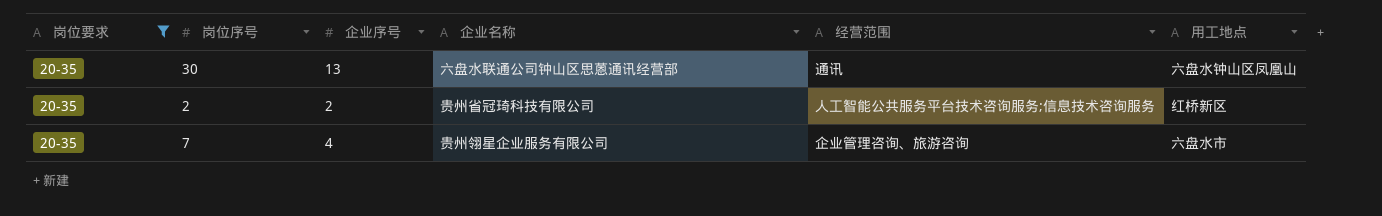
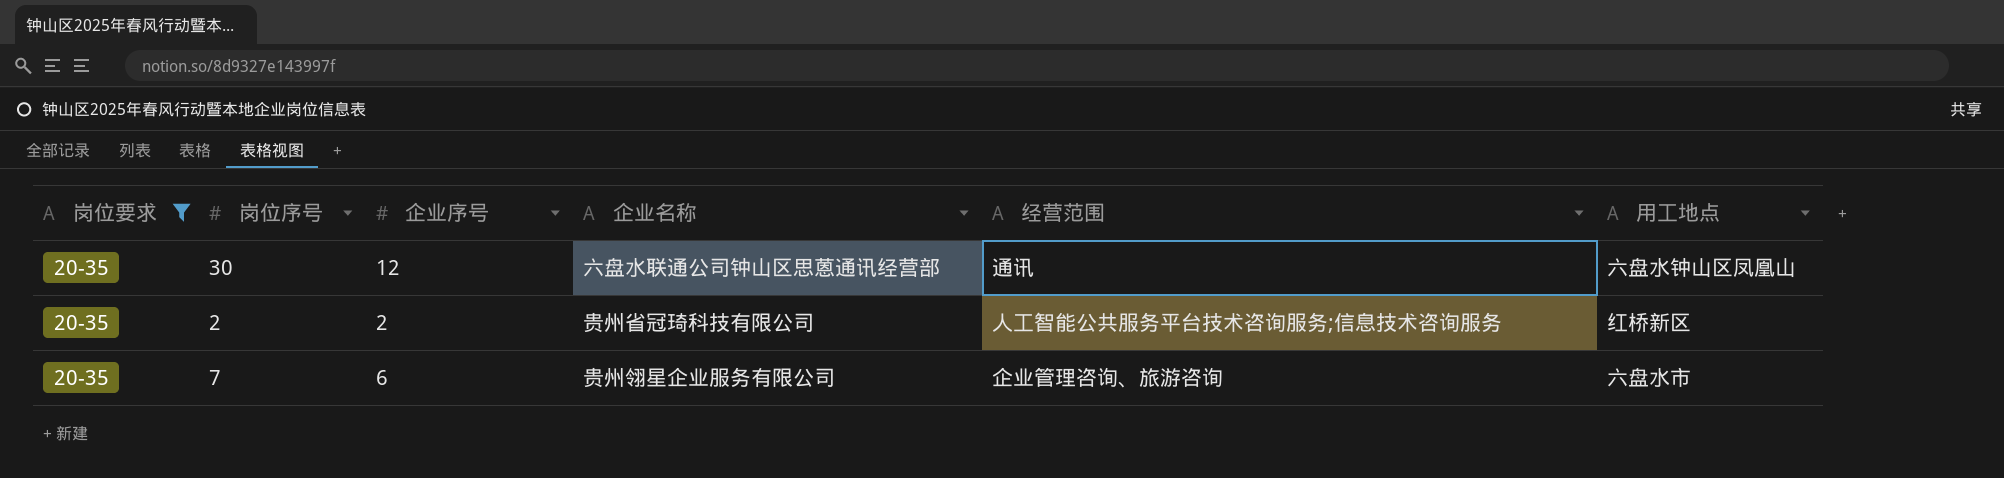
30 | 企业序号: 13 -> 12
7 | 企业序号: 4 -> 6

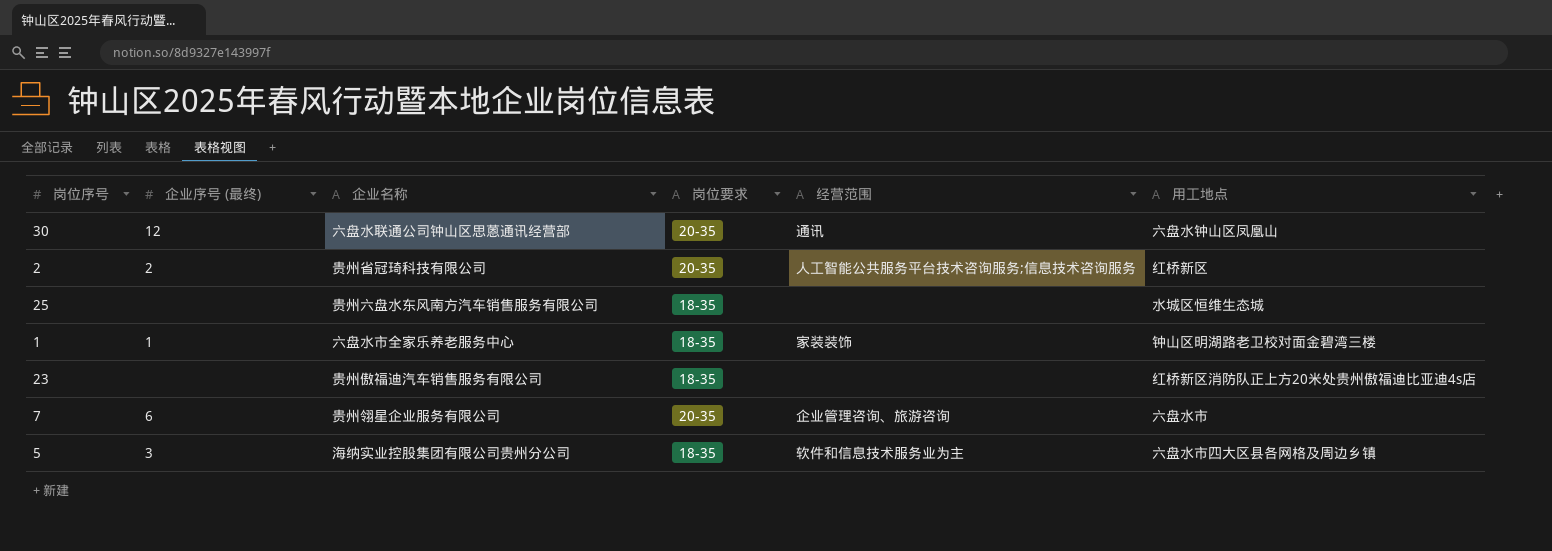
filter: 岗位要求 = 20-35 -> none
column name: 企业序号 -> 企业序号 (最终)
column 岗位要求 | position: 1 -> 4

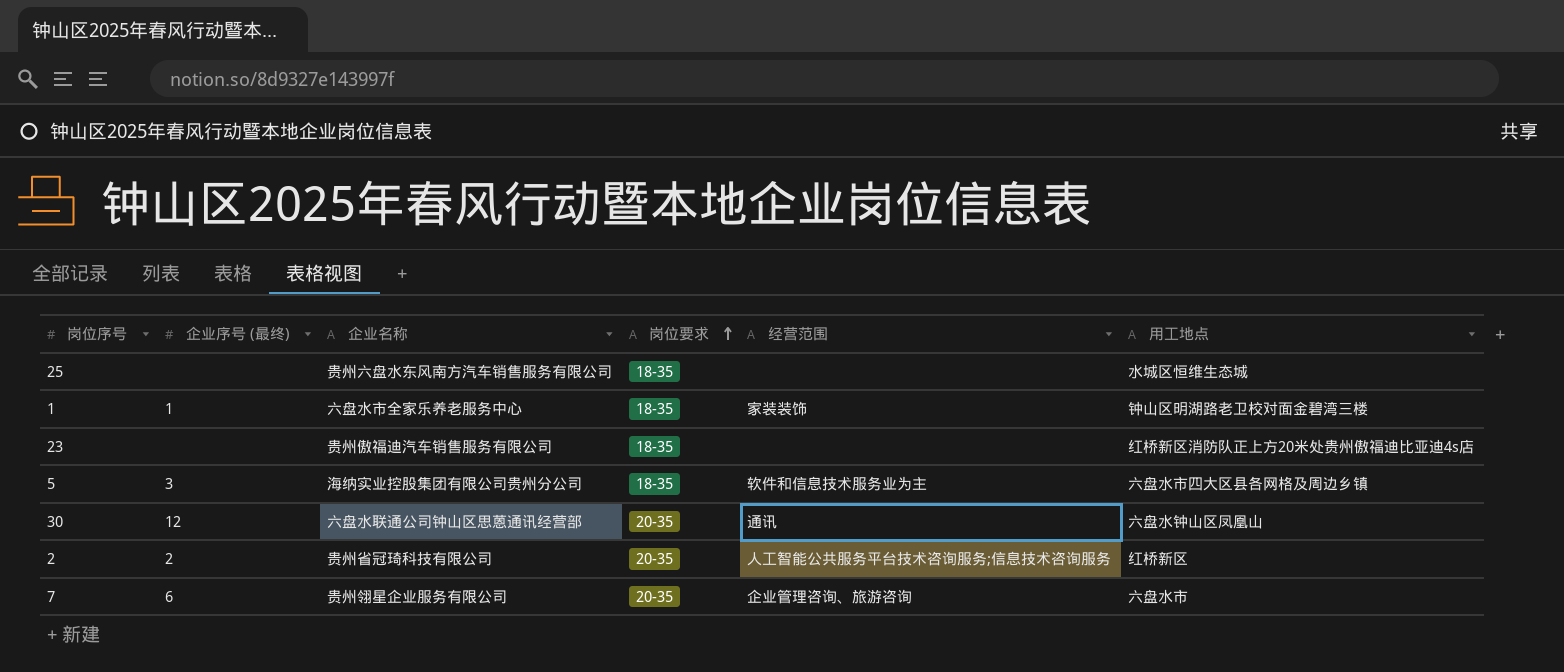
row order: none -> 岗位要求 ascending

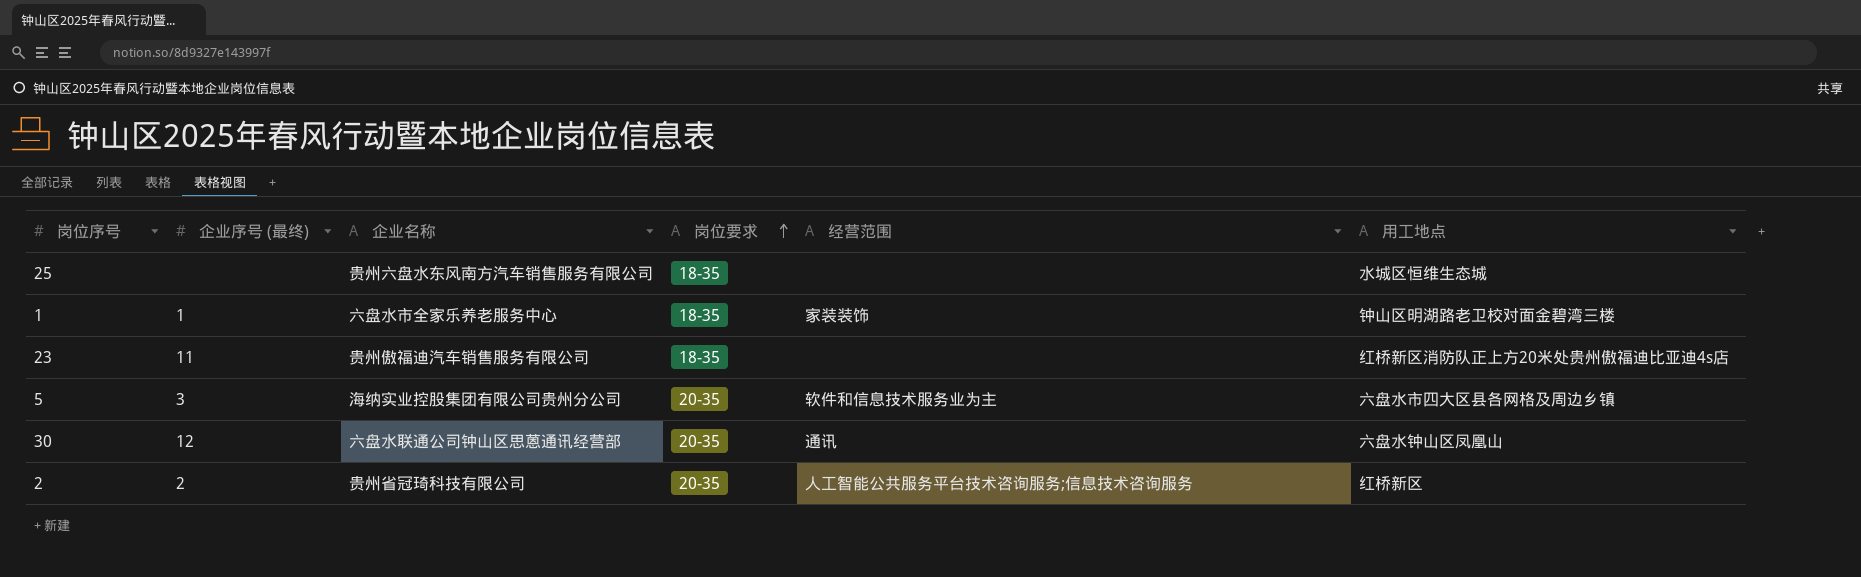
row 7: 6 | 贵州翎星企业服务有限公司 | 20-35 | 企业管理咨询、旅游咨询 | 六盘水市 -> none
23 | 企业序号 (最终): none -> 11
5 | 岗位要求: 18-35 -> 20-35

